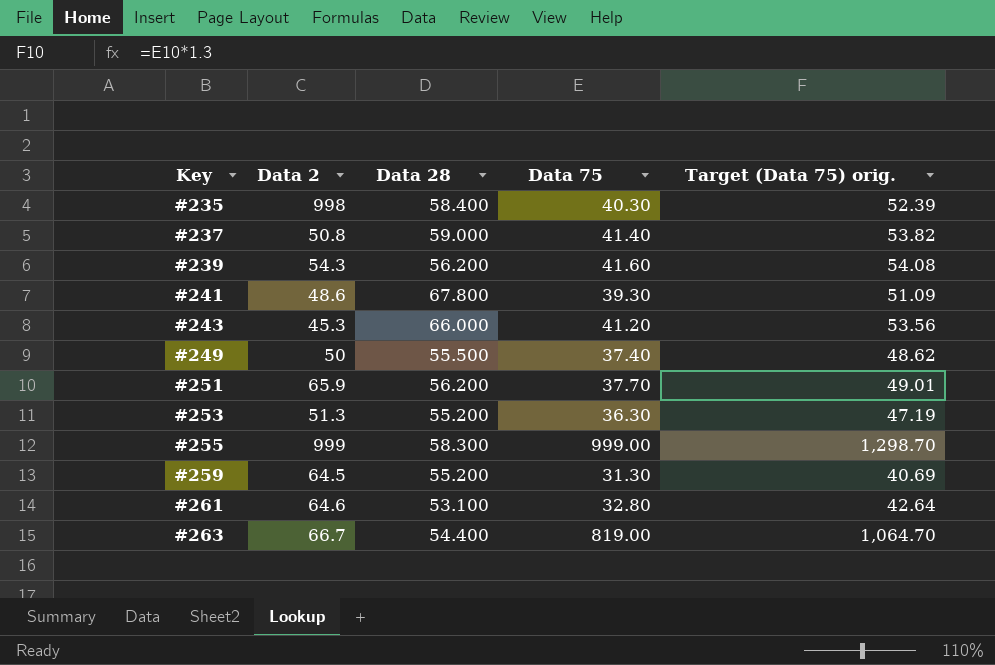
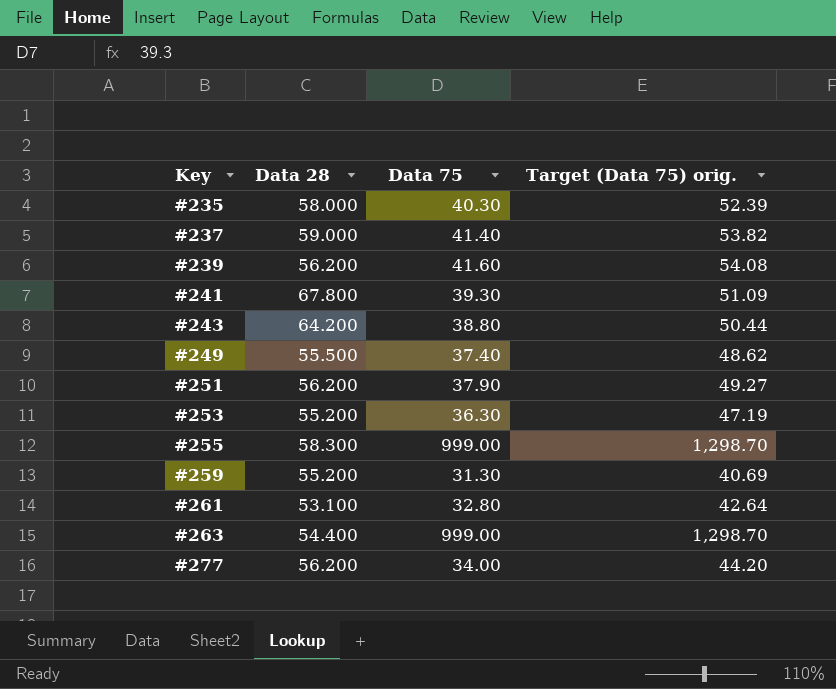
column Data 2 | position: 2 -> none
#235 | Data 28: 58.400 -> 58.000
#243 | Data 28: 66.000 -> 64.200
#243 | Data 75: 41.20 -> 38.80
#243 | Target (Data 75) orig.: 53.56 -> 50.44
#251 | Data 75: 37.70 -> 37.90
#251 | Target (Data 75) orig.: 49.01 -> 49.27
#263 | Data 75: 819.00 -> 999.00
#263 | Target (Data 75) orig.: 1,064.70 -> 1,298.70
row #277: none -> 56.200 | 34.00 | 44.20

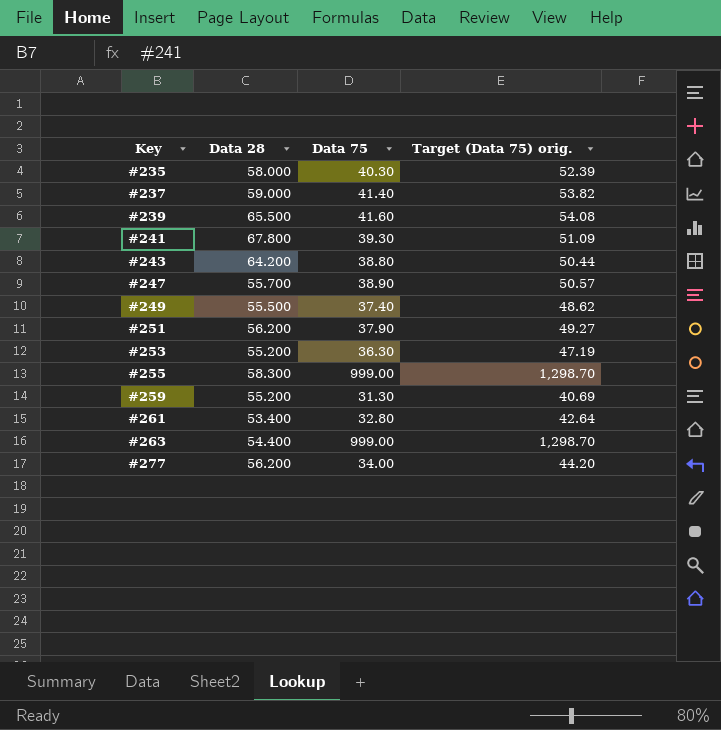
#239 | Data 28: 56.200 -> 65.500
row #247: none -> 55.700 | 38.90 | 50.57
#261 | Data 28: 53.100 -> 53.400

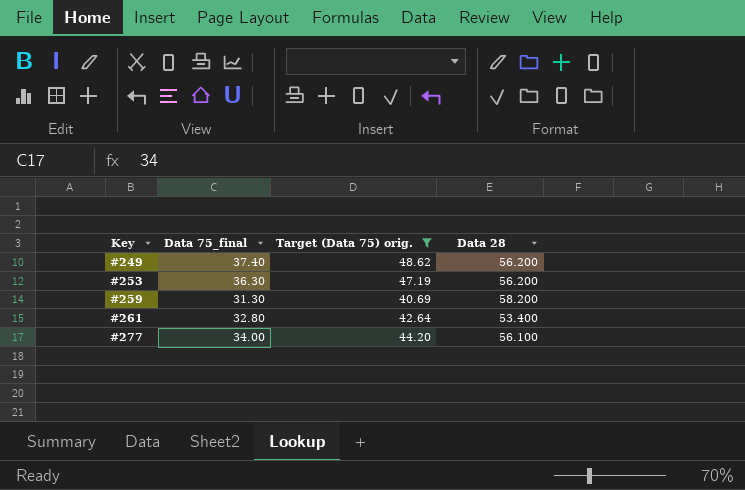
filter: none -> Target (Data 75) orig. <= 48.62
column name: Data 75 -> Data 75_final
column Data 28 | position: 2 -> 4
#249 | Data 28: 55.500 -> 56.200
#253 | Data 28: 55.200 -> 56.200
#259 | Data 28: 55.200 -> 58.200
#277 | Data 28: 56.200 -> 56.100

